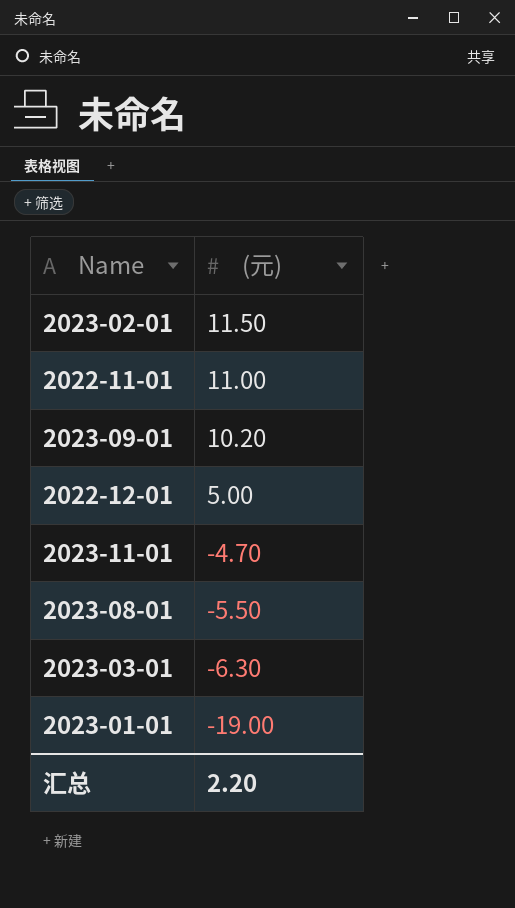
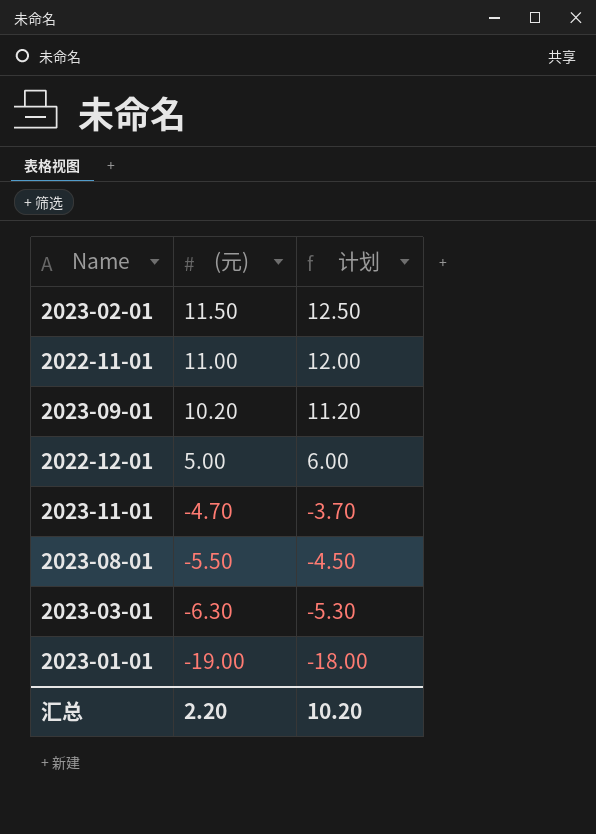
column 计划 | formula: none -> [(元)] + 1

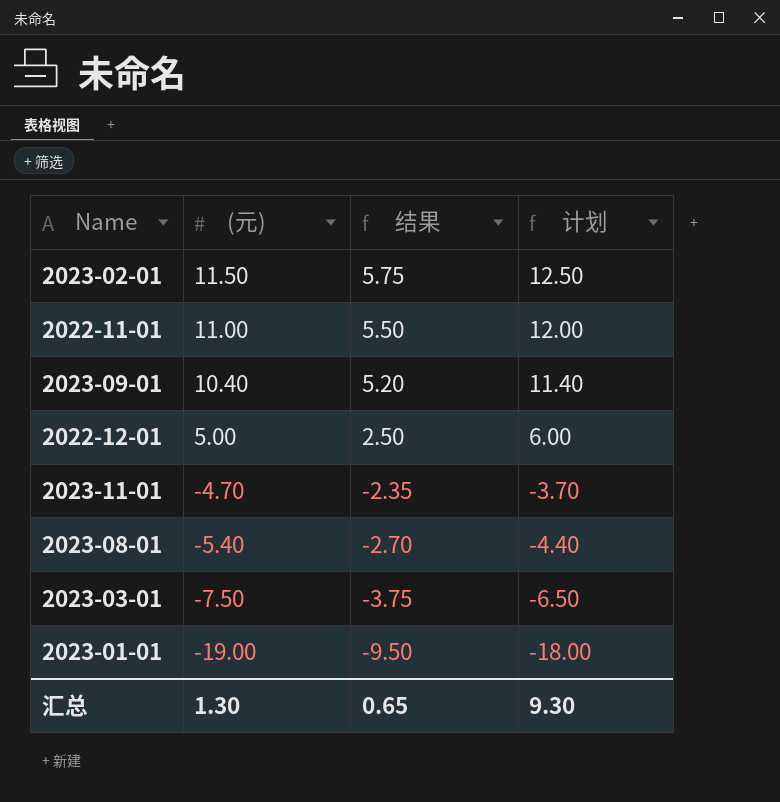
column 结果 | formula: none -> [(元)] * 0.5
2023-09-01 | (元): 10.20 -> 10.40
2023-09-01 | 计划: 11.20 -> 11.40
2023-08-01 | (元): -5.50 -> -5.40
2023-08-01 | 计划: -4.50 -> -4.40
2023-03-01 | (元): -6.30 -> -7.50
2023-03-01 | 计划: -5.30 -> -6.50
汇总 | (元): 2.20 -> 1.30
汇总 | 计划: 10.20 -> 9.30

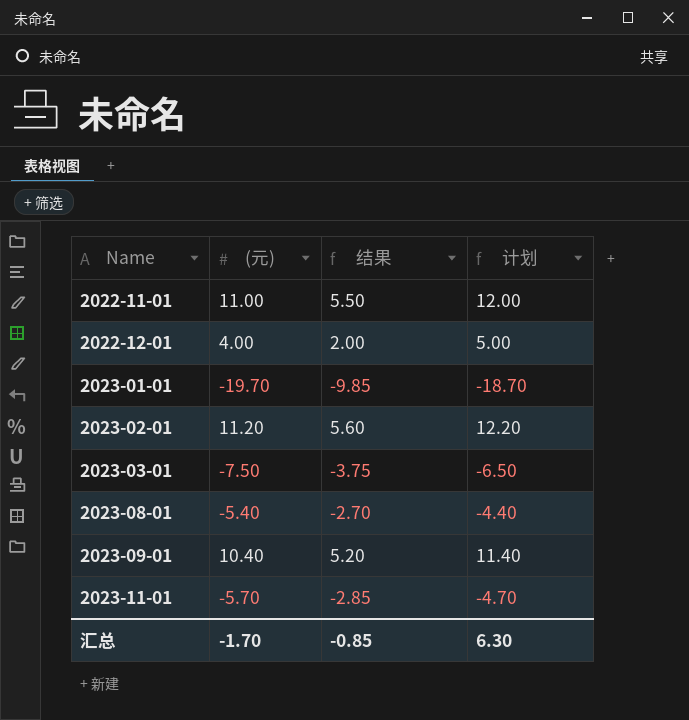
row order: (元) descending -> Name ascending
2022-12-01 | (元): 5.00 -> 4.00
2022-12-01 | 结果: 2.50 -> 2.00
2022-12-01 | 计划: 6.00 -> 5.00
2023-01-01 | (元): -19.00 -> -19.70
2023-01-01 | 结果: -9.50 -> -9.85
2023-01-01 | 计划: -18.00 -> -18.70
2023-02-01 | (元): 11.50 -> 11.20
2023-02-01 | 结果: 5.75 -> 5.60
2023-02-01 | 计划: 12.50 -> 12.20
2023-11-01 | (元): -4.70 -> -5.70
2023-11-01 | 结果: -2.35 -> -2.85
2023-11-01 | 计划: -3.70 -> -4.70
汇总 | (元): 1.30 -> -1.70
汇总 | 结果: 0.65 -> -0.85
汇总 | 计划: 9.30 -> 6.30

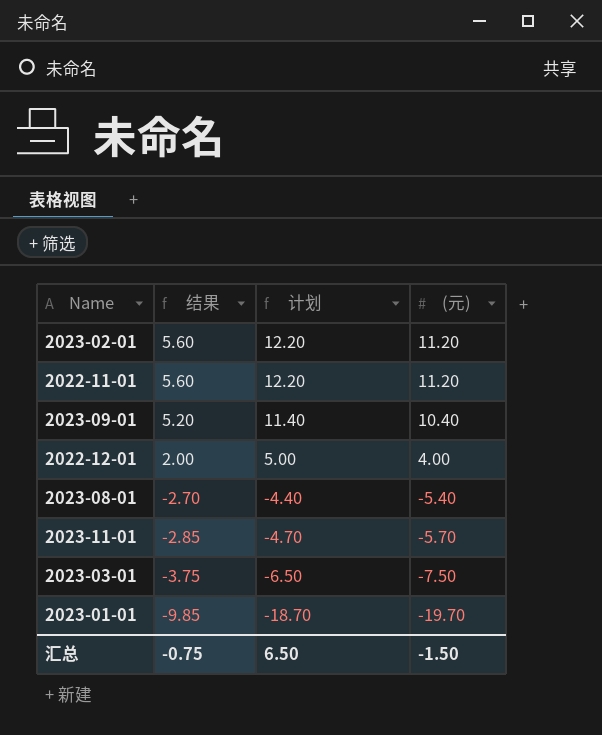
row order: Name ascending -> 结果 descending
column (元) | position: 2 -> 4
2022-11-01 | 结果: 5.50 -> 5.60
2022-11-01 | 计划: 12.00 -> 12.20
2022-11-01 | (元): 11.00 -> 11.20
汇总 | 结果: -0.85 -> -0.75
汇总 | 计划: 6.30 -> 6.50
汇总 | (元): -1.70 -> -1.50

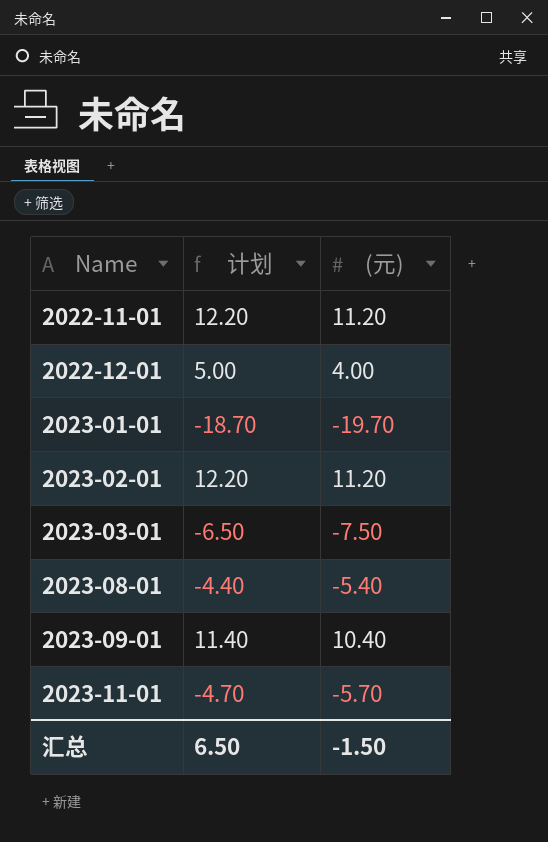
row order: 结果 descending -> Name ascending
column 结果 | formula: [(元)] * 0.5 -> none

